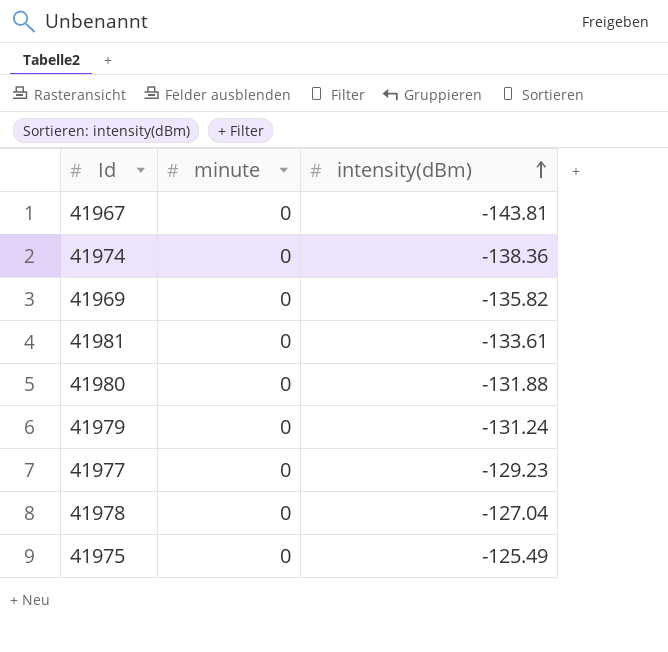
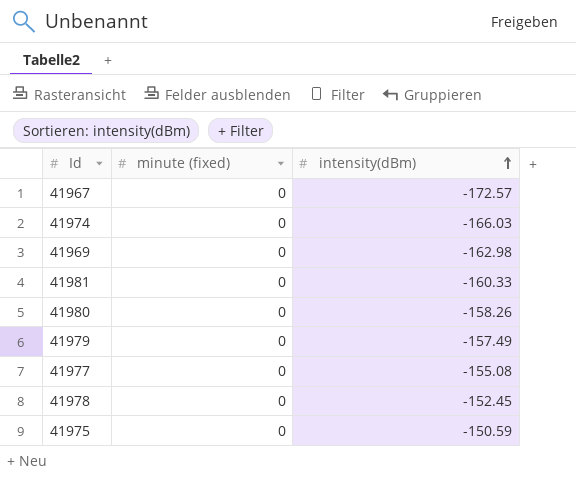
column name: minute -> minute (fixed)
41967 | intensity(dBm): -143.81 -> -172.57
41974 | intensity(dBm): -138.36 -> -166.03
41969 | intensity(dBm): -135.82 -> -162.98
41981 | intensity(dBm): -133.61 -> -160.33
41980 | intensity(dBm): -131.88 -> -158.26
41979 | intensity(dBm): -131.24 -> -157.49
41977 | intensity(dBm): -129.23 -> -155.08
41978 | intensity(dBm): -127.04 -> -152.45
41975 | intensity(dBm): -125.49 -> -150.59

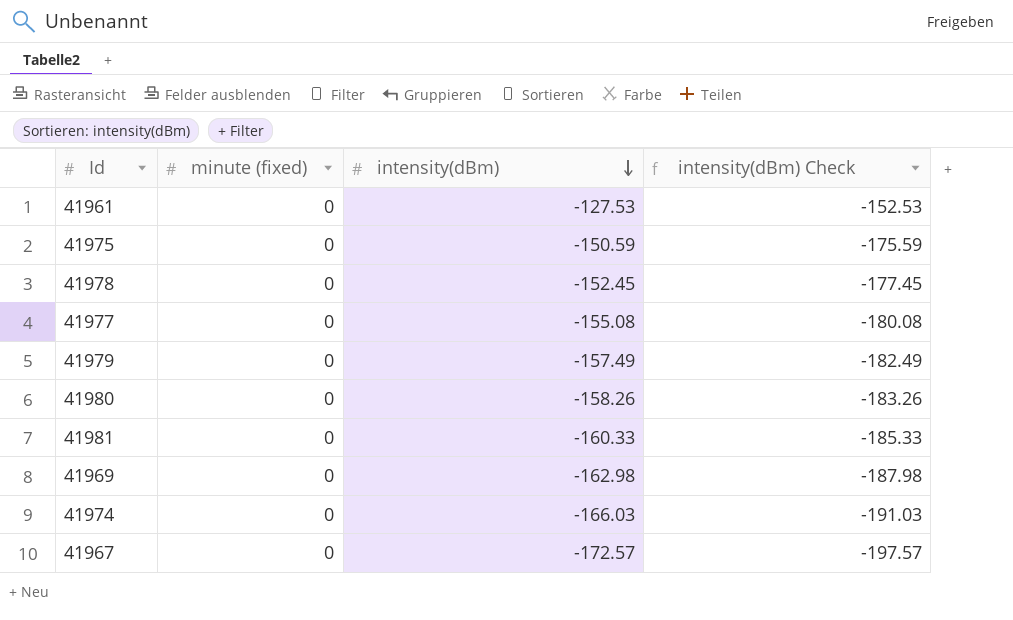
row order: intensity(dBm) ascending -> intensity(dBm) descending
column intensity(dBm) Check | formula: none -> [intensity(dBm)] - 25
row 41961: none -> 0 | -127.53 | -152.53

